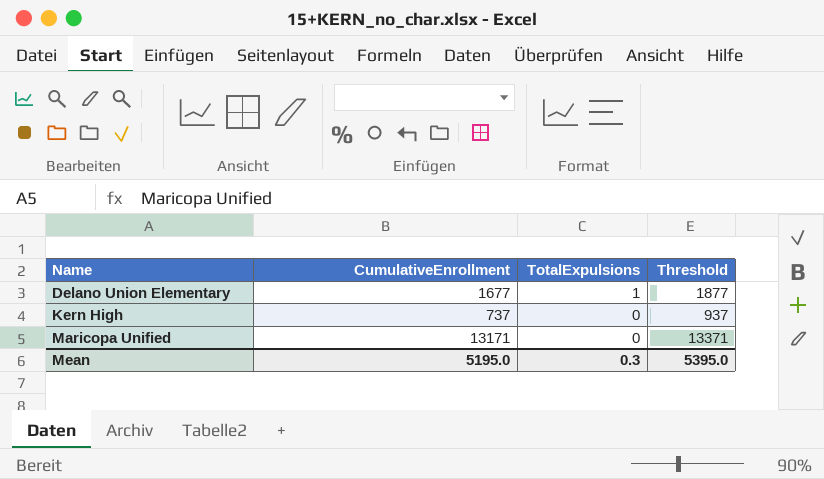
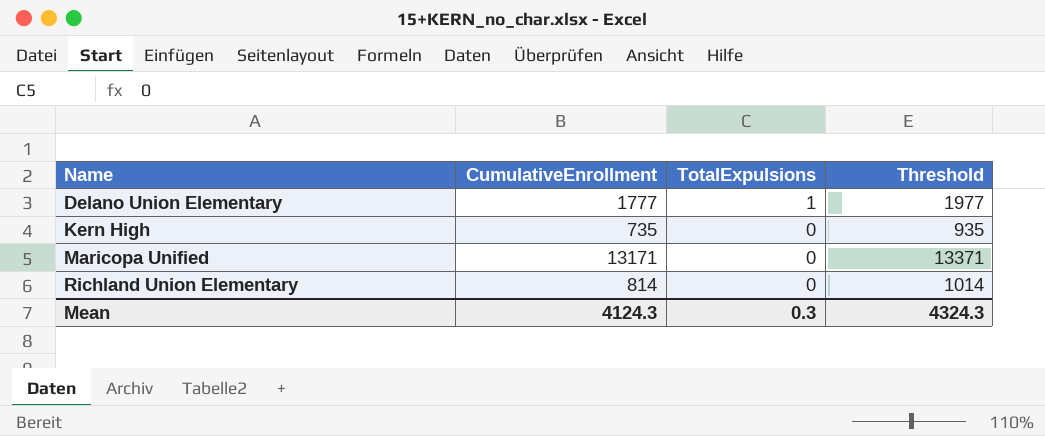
Delano Union Elementary | CumulativeEnrollment: 1677 -> 1777
Delano Union Elementary | Threshold: 1877 -> 1977
Kern High | CumulativeEnrollment: 737 -> 735
Kern High | Threshold: 937 -> 935
row Richland Union Elementary: none -> 814 | 0 | 1014
Mean | CumulativeEnrollment: 5195.0 -> 4124.3
Mean | Threshold: 5395.0 -> 4324.3

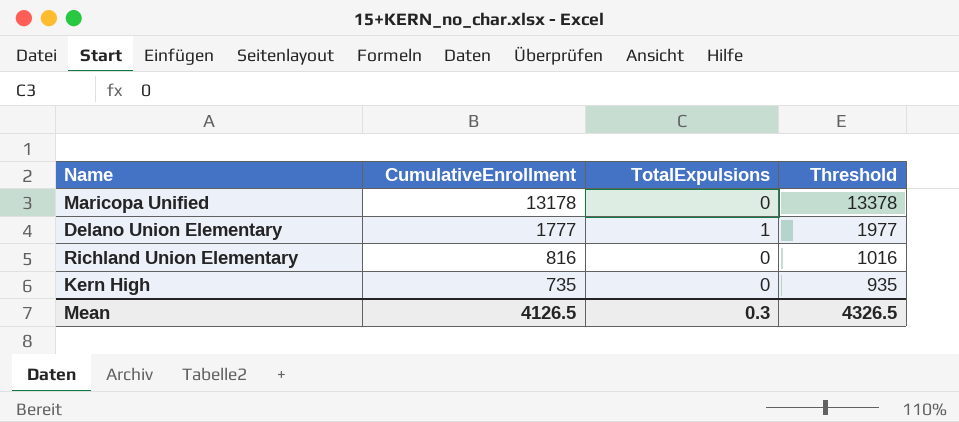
row order: Name ascending -> CumulativeEnrollment descending
Maricopa Unified | CumulativeEnrollment: 13171 -> 13178
Maricopa Unified | Threshold: 13371 -> 13378
Richland Union Elementary | CumulativeEnrollment: 814 -> 816
Richland Union Elementary | Threshold: 1014 -> 1016
Mean | CumulativeEnrollment: 4124.3 -> 4126.5
Mean | Threshold: 4324.3 -> 4326.5

